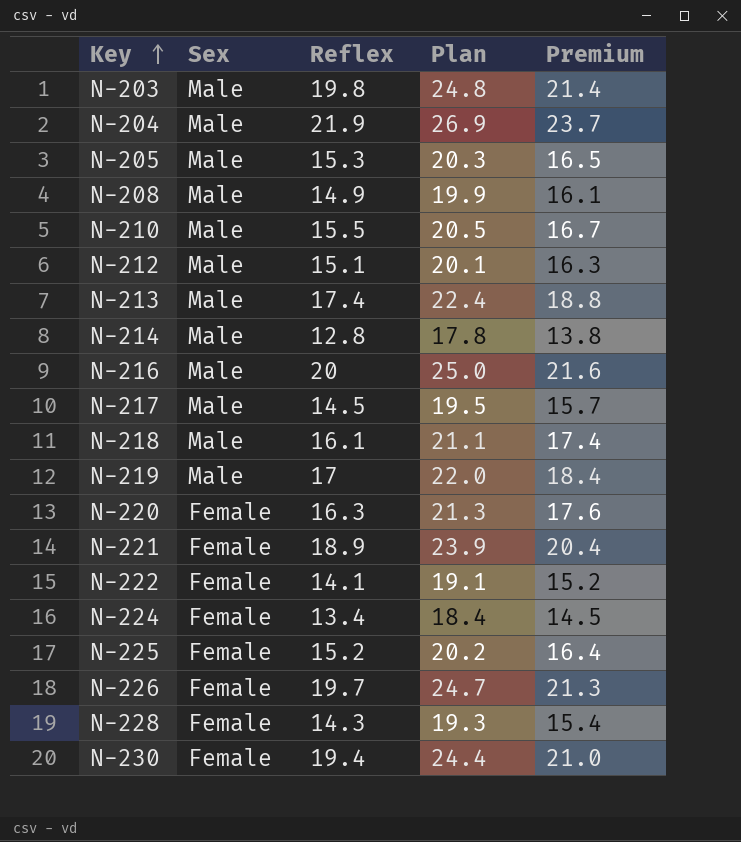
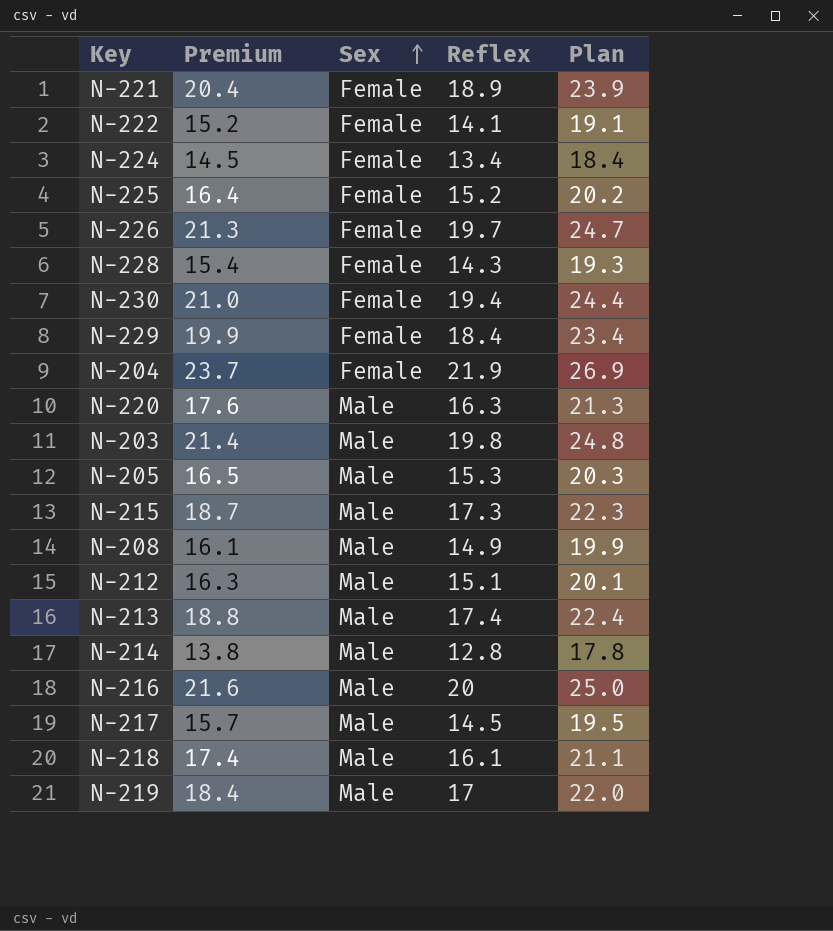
row order: Key ascending -> Sex ascending
column Premium | position: 5 -> 2
row N-210: Male | 15.5 | 20.5 | 16.7 -> none
row N-229: none -> 19.9 | Female | 18.4 | 23.4
N-204 | Sex: Male -> Female
N-220 | Sex: Female -> Male
row N-215: none -> 18.7 | Male | 17.3 | 22.3

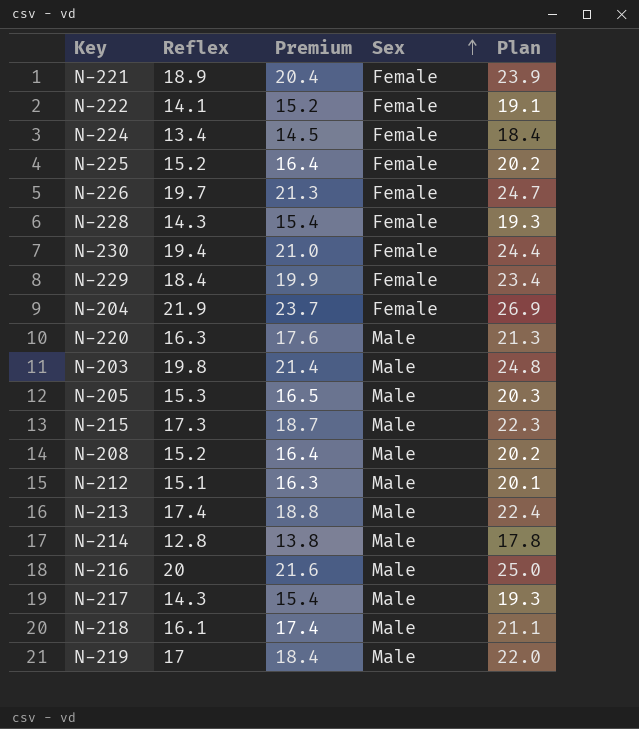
column Reflex | position: 4 -> 2
N-208 | Reflex: 14.9 -> 15.2
N-208 | Premium: 16.1 -> 16.4
N-208 | Plan: 19.9 -> 20.2
N-217 | Reflex: 14.5 -> 14.3
N-217 | Premium: 15.7 -> 15.4
N-217 | Plan: 19.5 -> 19.3

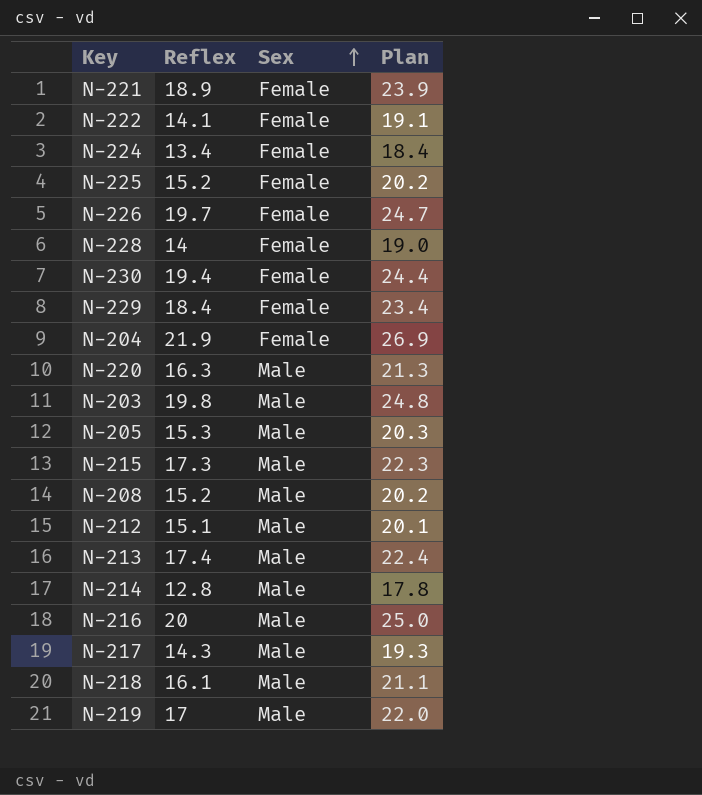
column Premium | formula: [Reflex] * 1.08 -> none
N-228 | Reflex: 14.3 -> 14
N-228 | Plan: 19.3 -> 19.0

